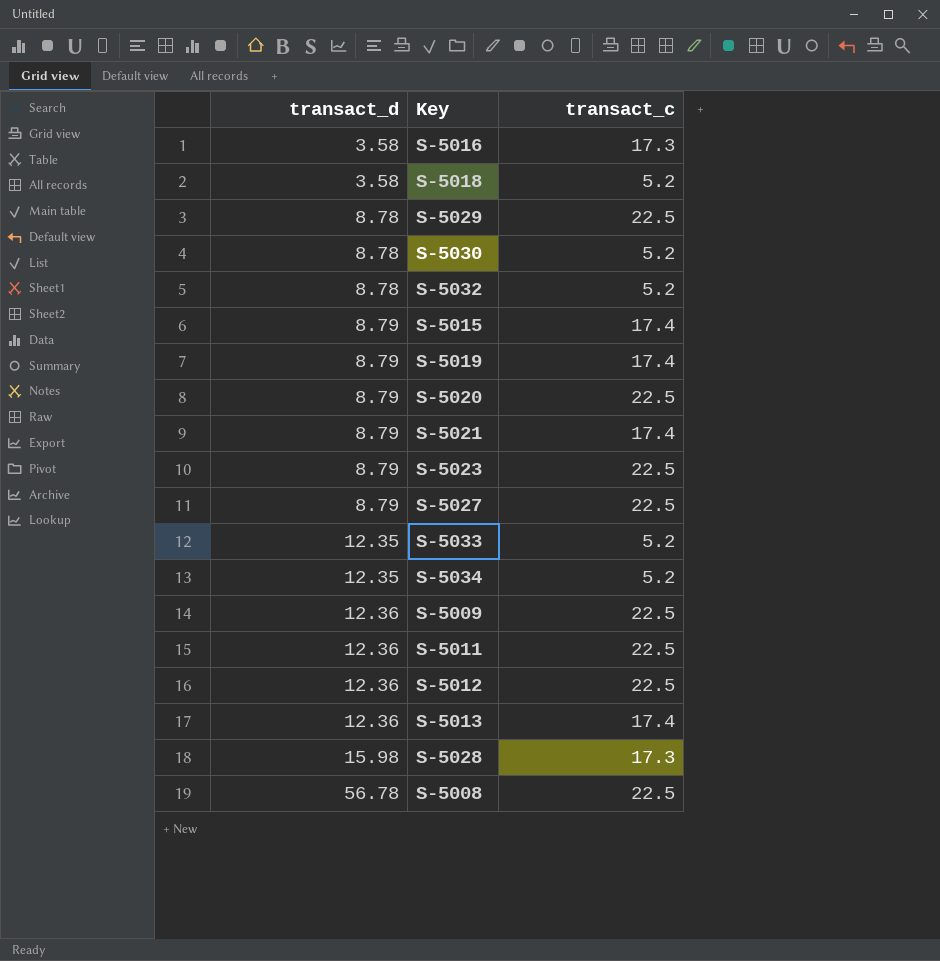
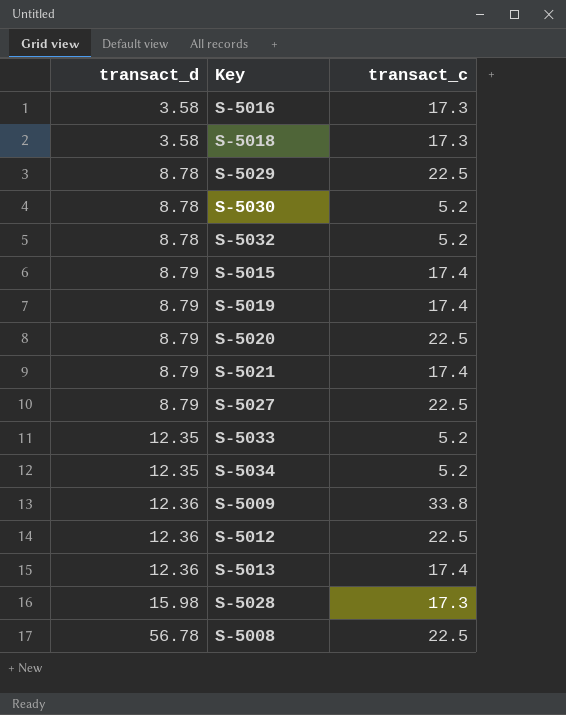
row S-5023: 8.79 | 22.5 -> none
row S-5011: 12.36 | 22.5 -> none
S-5018 | transact_c: 5.2 -> 17.3
S-5009 | transact_c: 22.5 -> 33.8

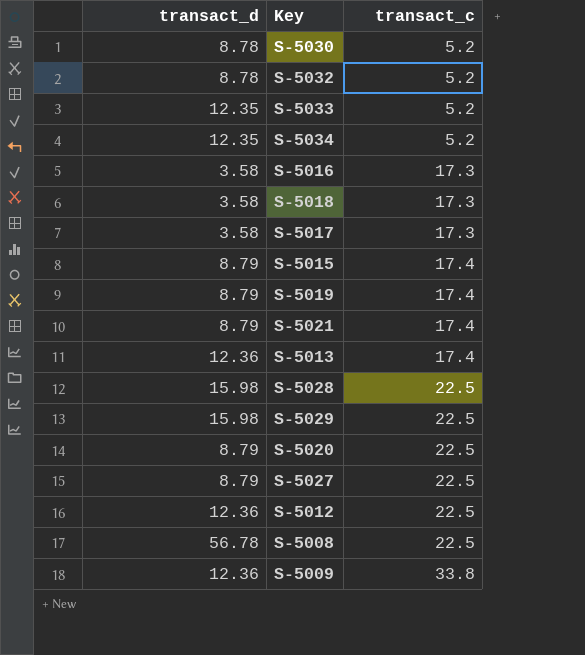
row order: transact_d ascending -> transact_c ascending
row S-5017: none -> 3.58 | 17.3
S-5028 | transact_c: 17.3 -> 22.5
S-5029 | transact_d: 8.78 -> 15.98

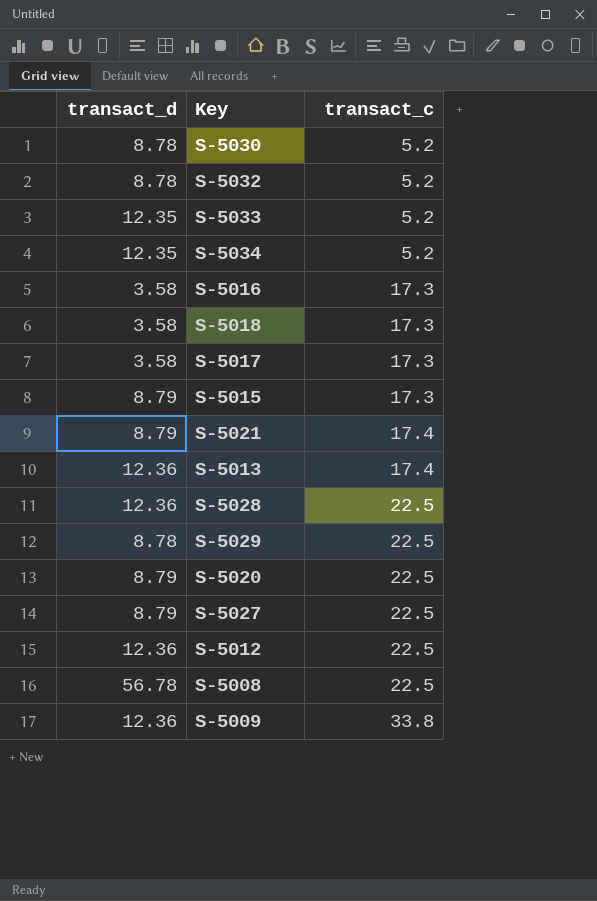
row S-5019: 8.79 | 17.4 -> none
S-5015 | transact_c: 17.4 -> 17.3
S-5028 | transact_d: 15.98 -> 12.36
S-5029 | transact_d: 15.98 -> 8.78

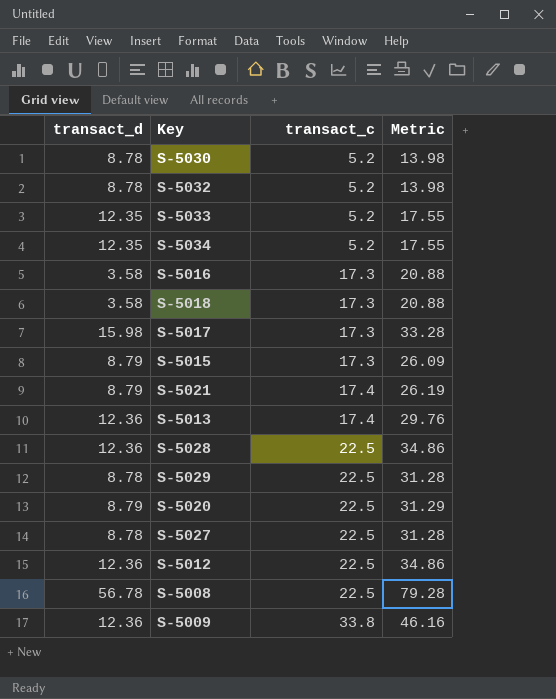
column Metric | formula: none -> [transact_d] + [transact_c]
S-5017 | transact_d: 3.58 -> 15.98
S-5027 | transact_d: 8.79 -> 8.78

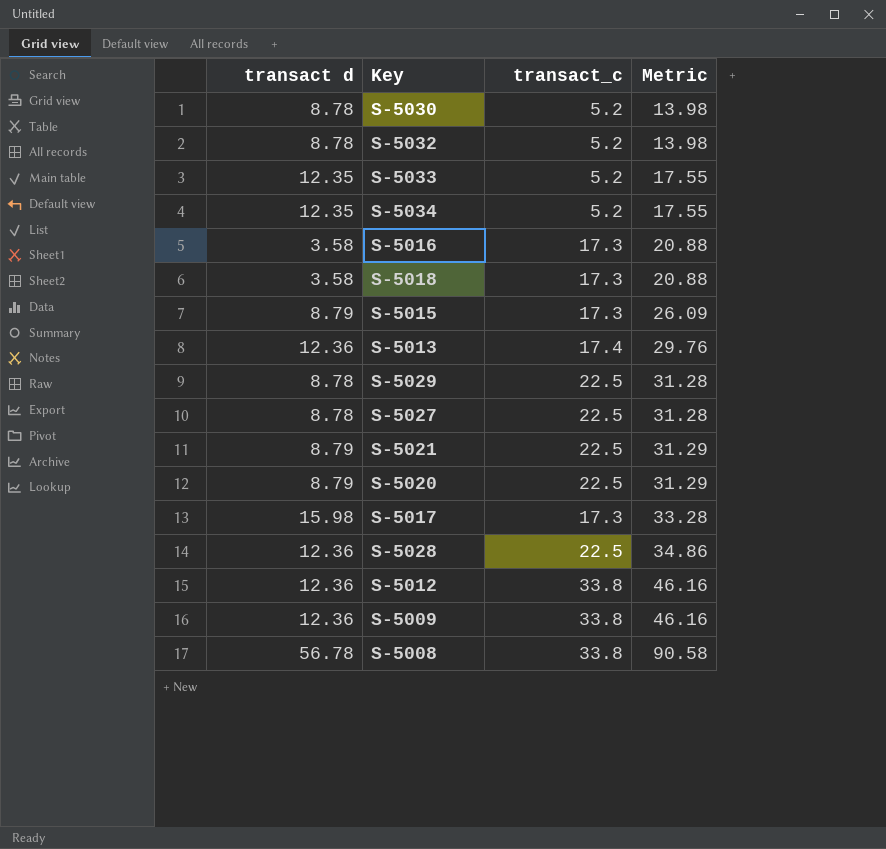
row order: transact_c ascending -> Metric ascending
column name: transact_d -> transact d
S-5021 | transact_c: 17.4 -> 22.5
S-5021 | Metric: 26.19 -> 31.29
S-5012 | transact_c: 22.5 -> 33.8
S-5012 | Metric: 34.86 -> 46.16
S-5008 | transact_c: 22.5 -> 33.8
S-5008 | Metric: 79.28 -> 90.58

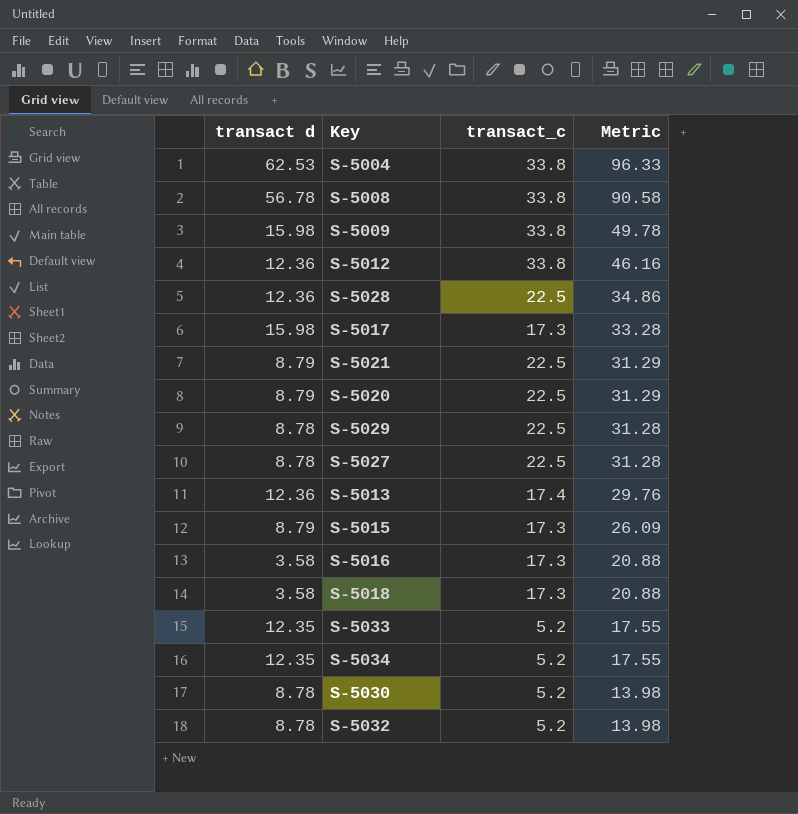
row order: Metric ascending -> Metric descending
row S-5004: none -> 62.53 | 33.8 | 96.33
S-5009 | transact d: 12.36 -> 15.98
S-5009 | Metric: 46.16 -> 49.78

